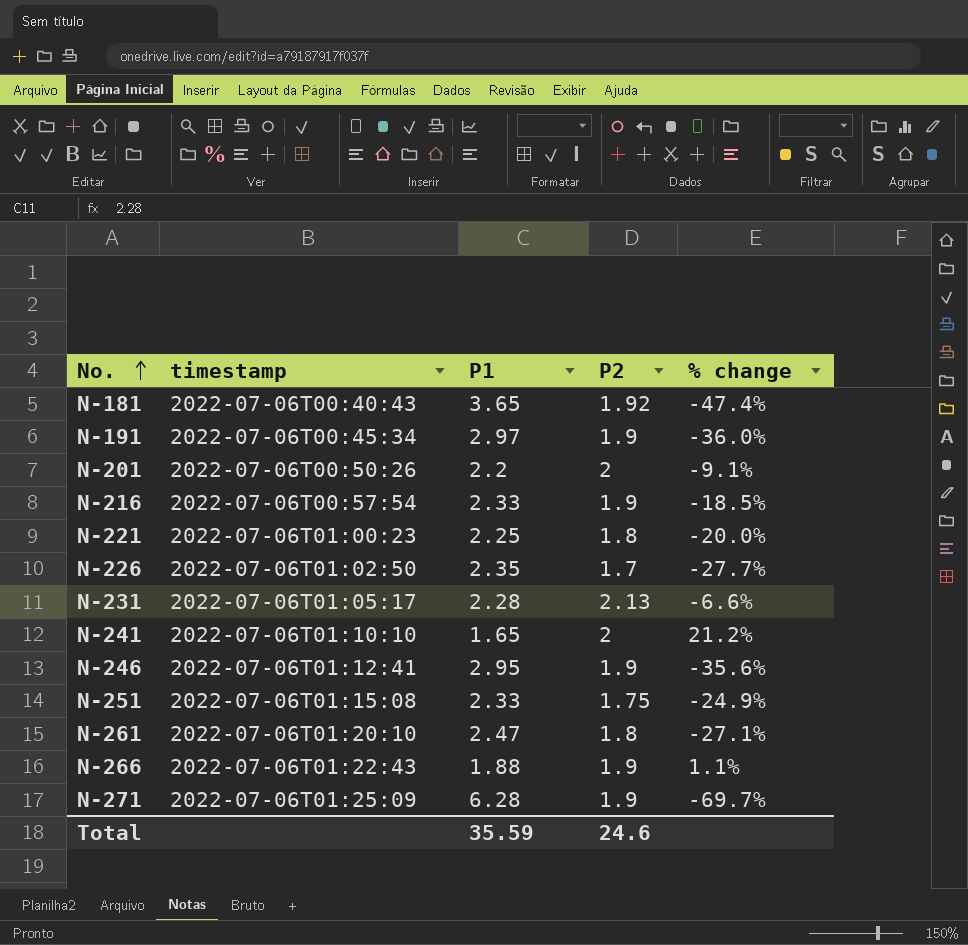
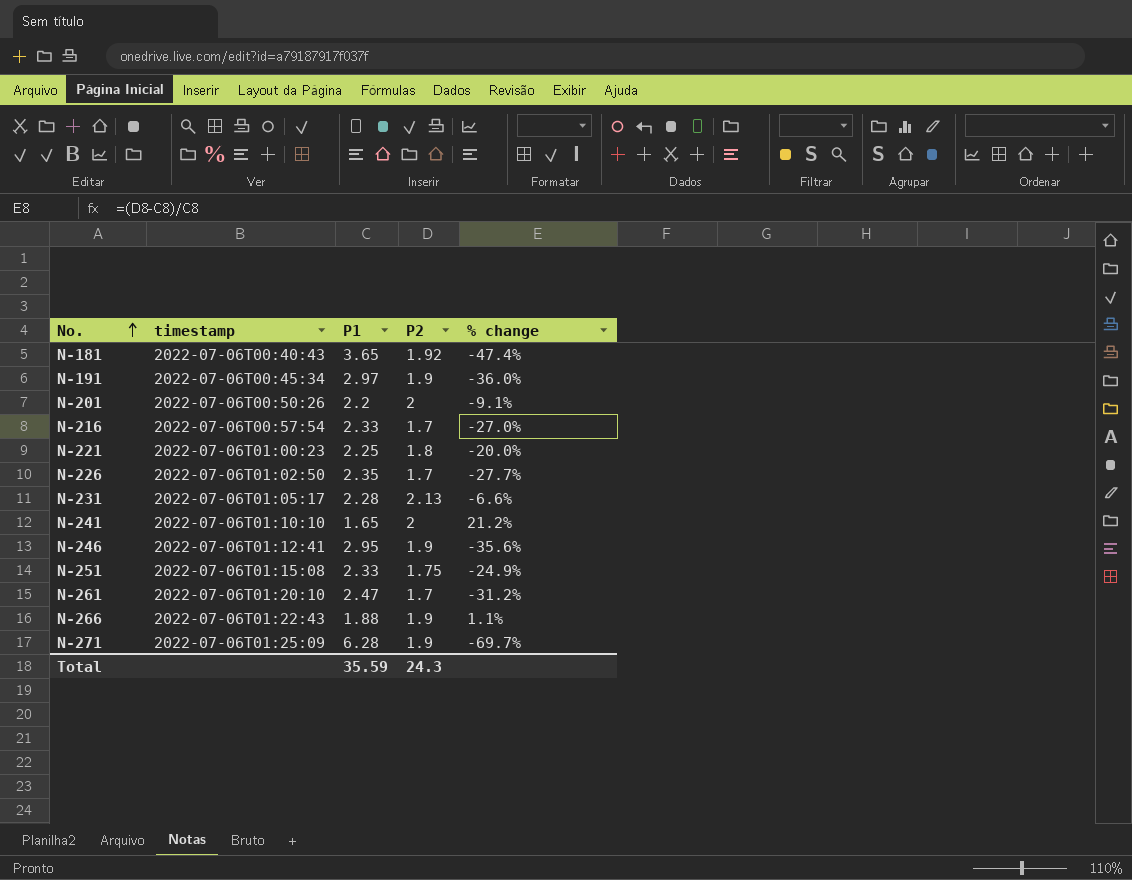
N-216 | P2: 1.9 -> 1.7
N-216 | % change: -18.5% -> -27.0%
N-261 | P2: 1.8 -> 1.7
N-261 | % change: -27.1% -> -31.2%
Total | P2: 24.6 -> 24.3

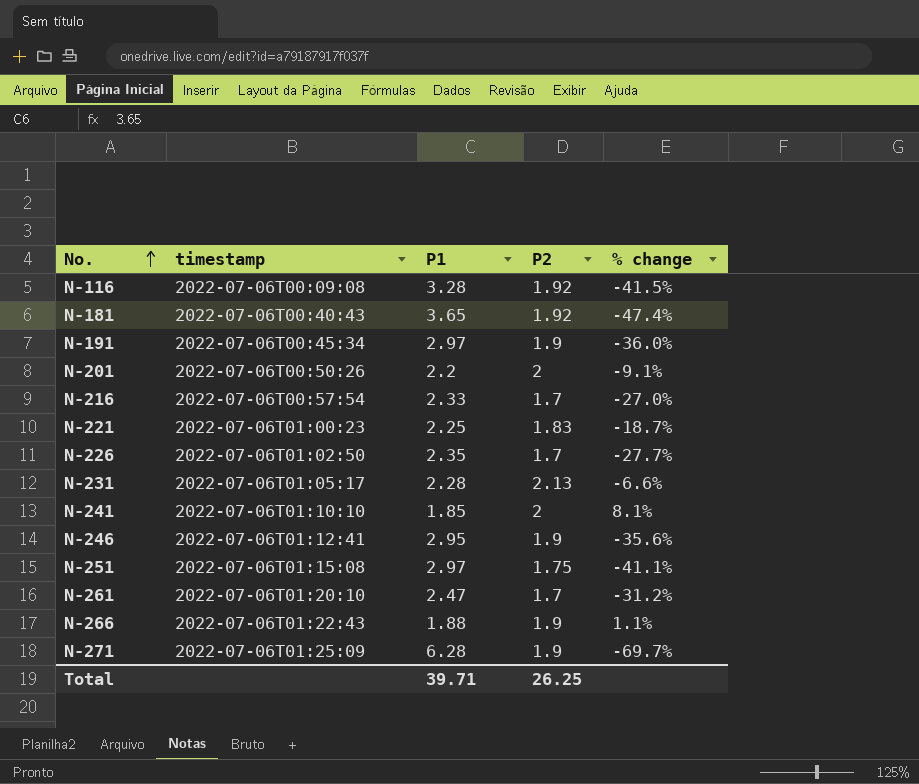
row N-116: none -> 2022-07-06T00:09:08 | 3.28 | 1.92 | -41.5%
N-221 | P2: 1.8 -> 1.83
N-221 | % change: -20.0% -> -18.7%
N-241 | P1: 1.65 -> 1.85
N-241 | % change: 21.2% -> 8.1%
N-251 | P1: 2.33 -> 2.97
N-251 | % change: -24.9% -> -41.1%
Total | P1: 35.59 -> 39.71
Total | P2: 24.3 -> 26.25

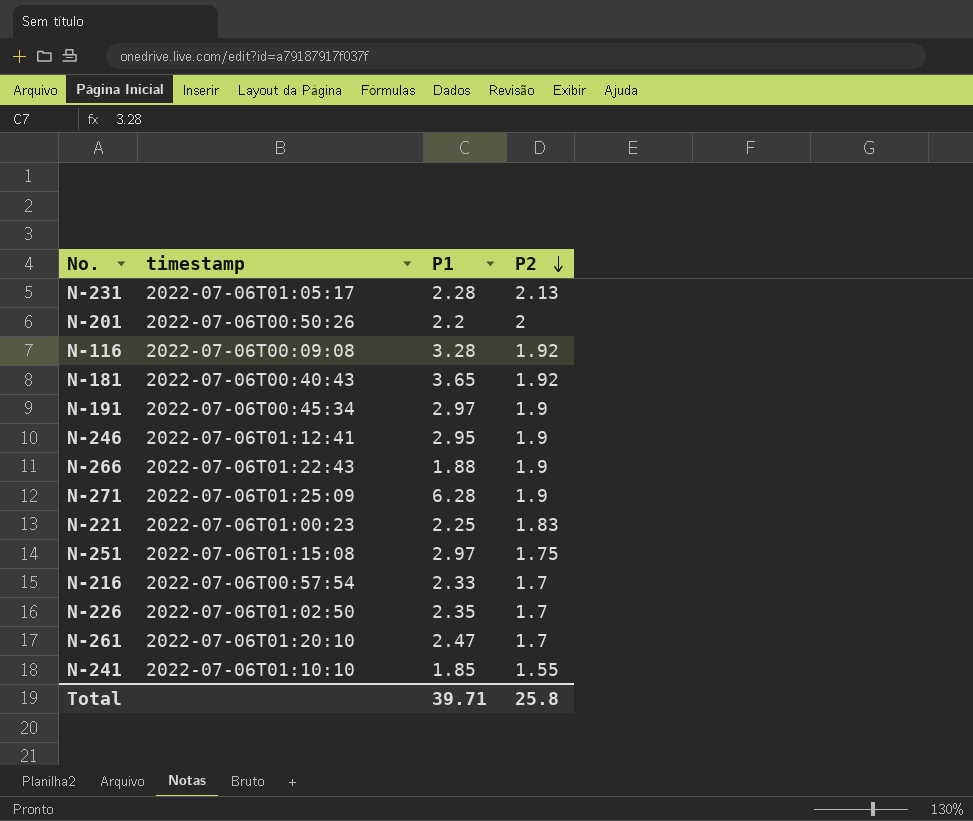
row order: No. ascending -> P2 descending
column % change | formula: ([P2] - [P1]) / [P1] -> none
N-241 | P2: 2 -> 1.55
Total | P2: 26.25 -> 25.8

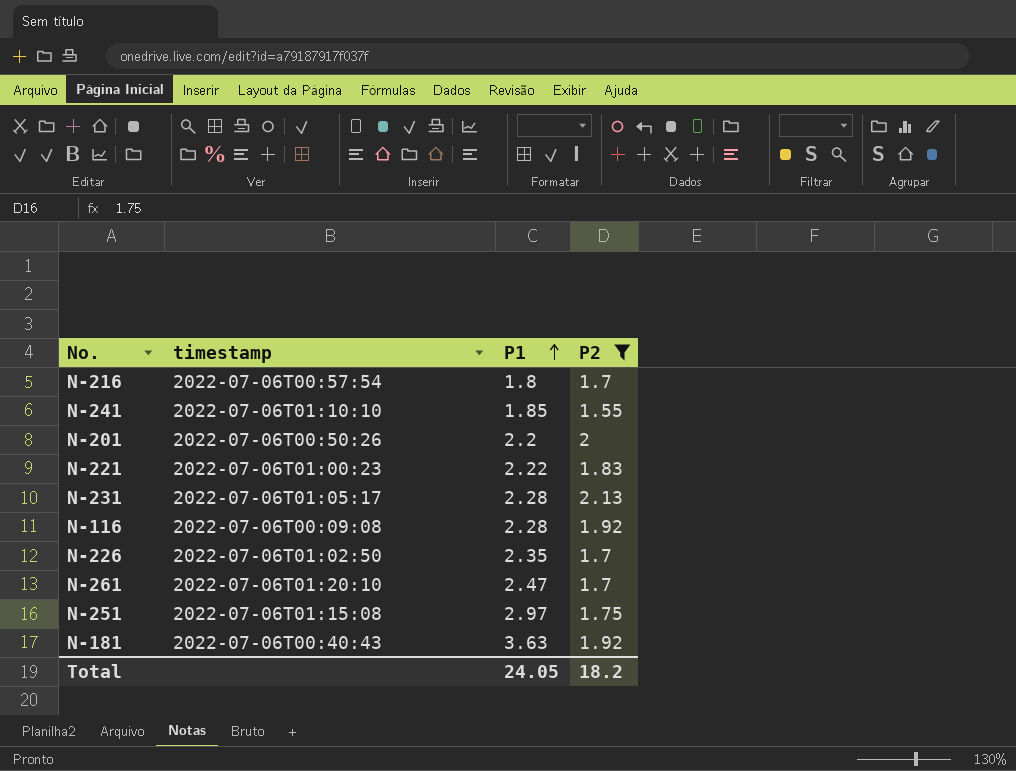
filter: none -> P2 != 1.9
row order: P2 descending -> P1 ascending
N-216 | P1: 2.33 -> 1.8
N-221 | P1: 2.25 -> 2.22
N-116 | P1: 3.28 -> 2.28
N-181 | P1: 3.65 -> 3.63
Total | P1: 39.71 -> 24.05
Total | P2: 25.8 -> 18.2

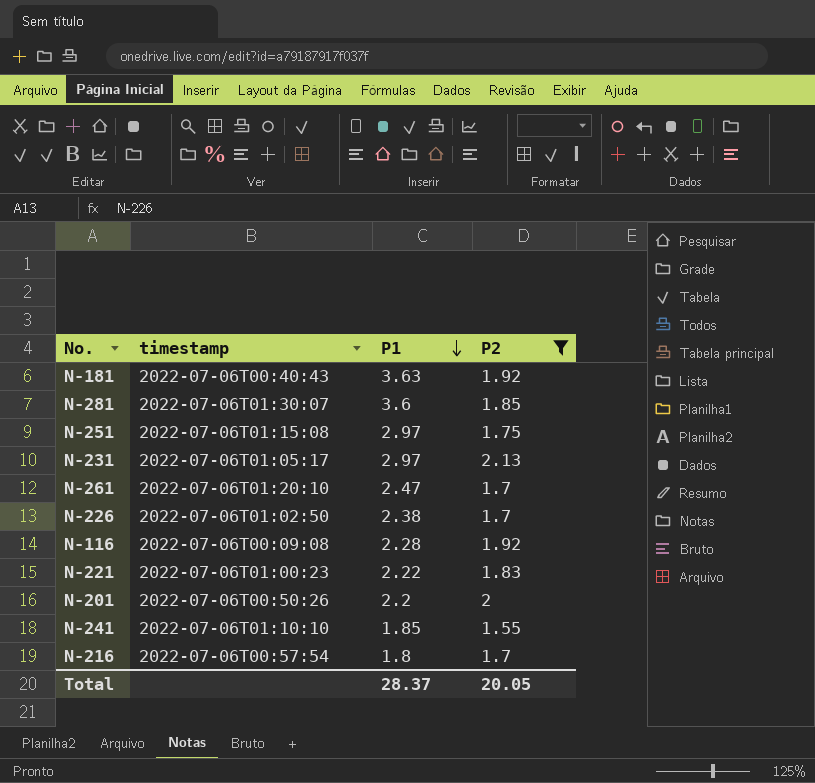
row order: P1 ascending -> P1 descending
row N-281: none -> 2022-07-06T01:30:07 | 3.6 | 1.85
N-231 | P1: 2.28 -> 2.97
N-226 | P1: 2.35 -> 2.38
Total | P1: 24.05 -> 28.37
Total | P2: 18.2 -> 20.05

